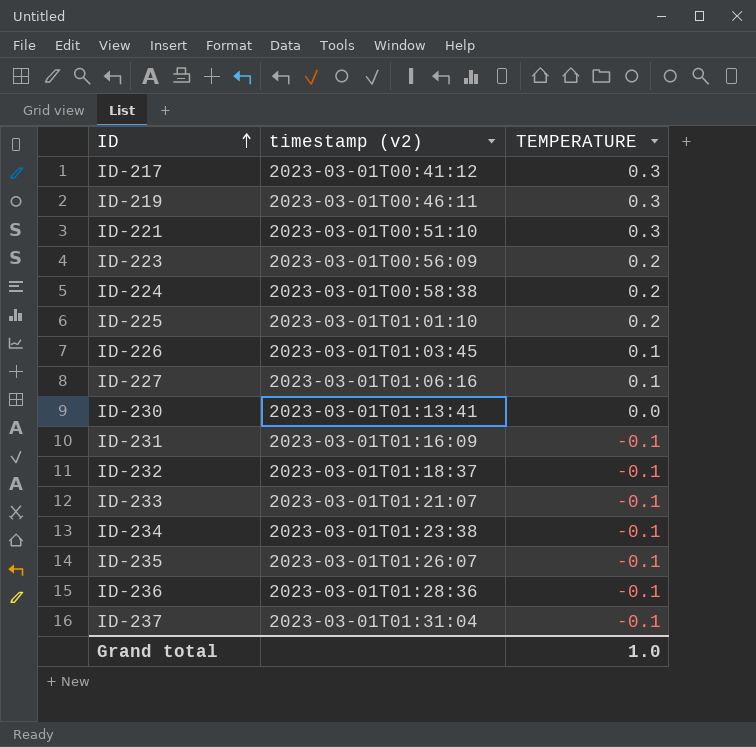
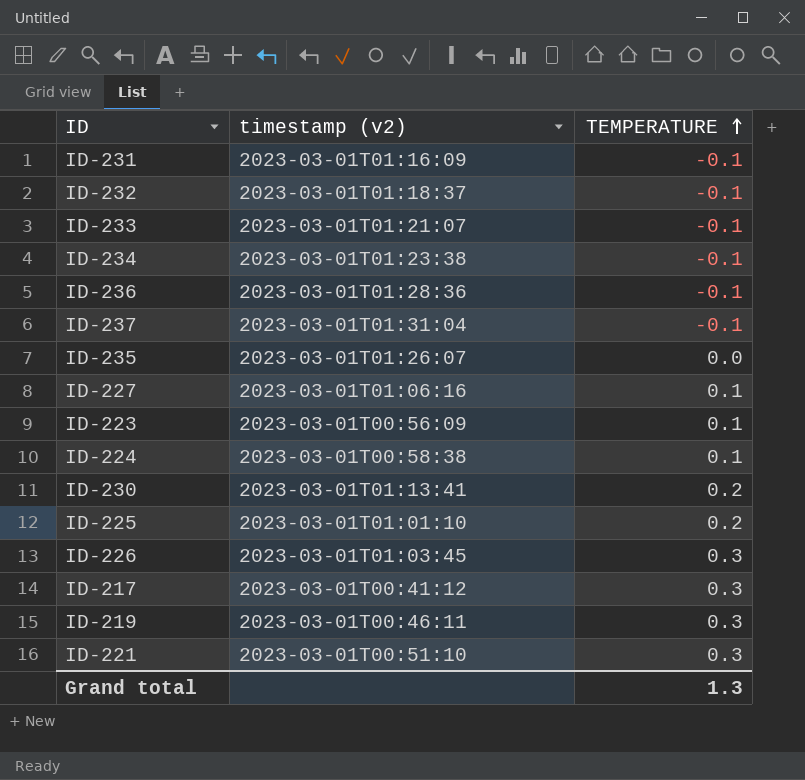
row order: ID ascending -> TEMPERATURE ascending
ID-235 | TEMPERATURE: -0.1 -> 0.0
ID-223 | TEMPERATURE: 0.2 -> 0.1
ID-224 | TEMPERATURE: 0.2 -> 0.1
ID-230 | TEMPERATURE: 0.0 -> 0.2
ID-226 | TEMPERATURE: 0.1 -> 0.3
Grand total | TEMPERATURE: 1.0 -> 1.3

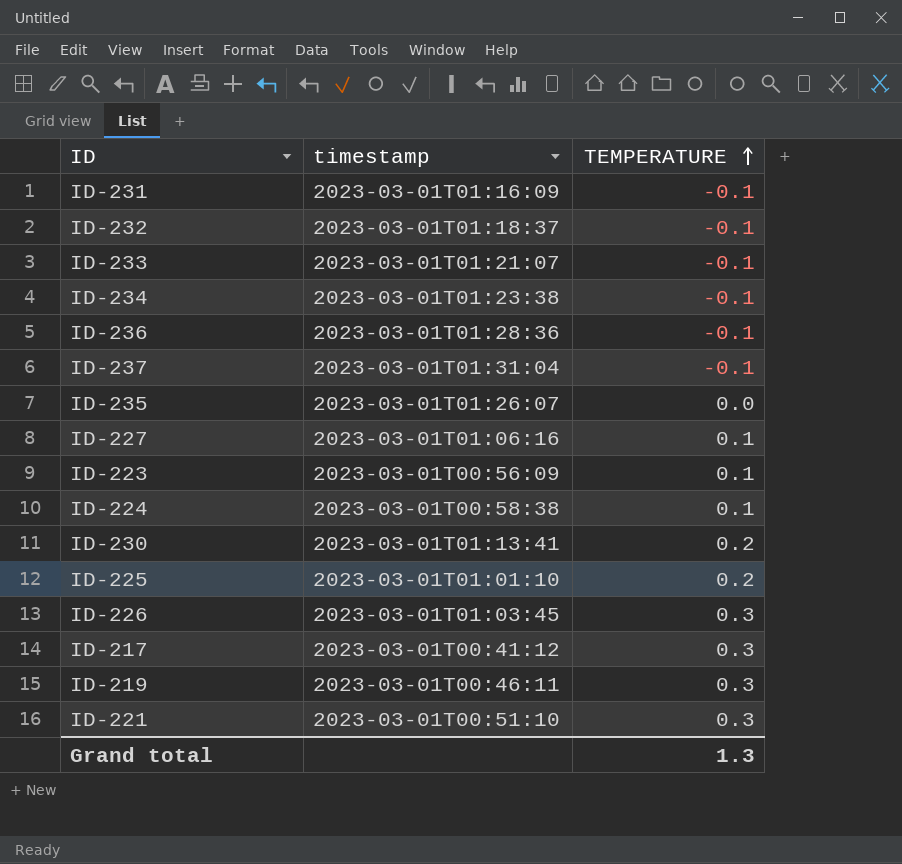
column name: timestamp (v2) -> timestamp

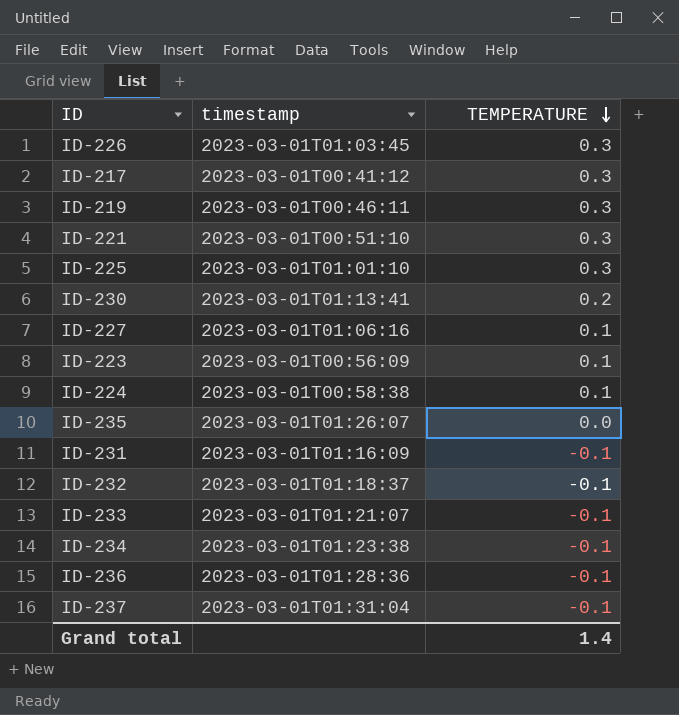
row order: TEMPERATURE ascending -> TEMPERATURE descending
ID-225 | TEMPERATURE: 0.2 -> 0.3
Grand total | TEMPERATURE: 1.3 -> 1.4

